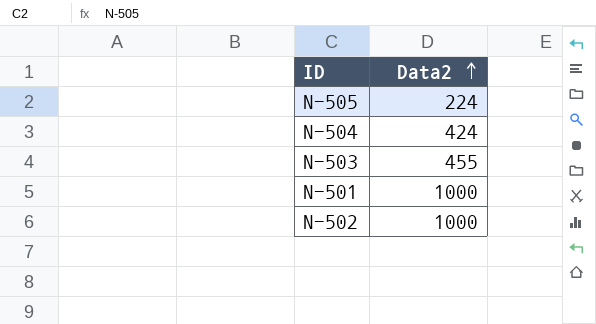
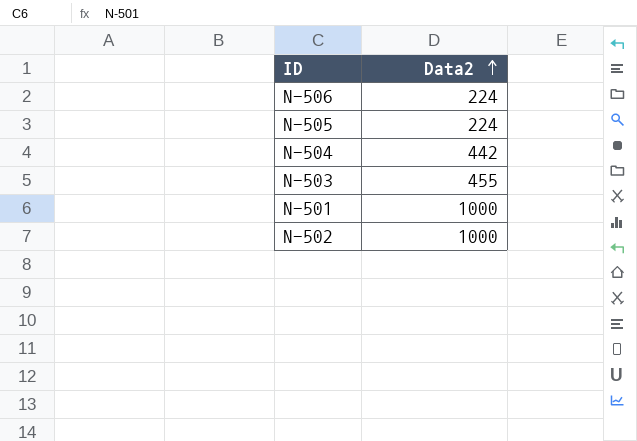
row N-506: none -> 224
N-504 | Data2: 424 -> 442

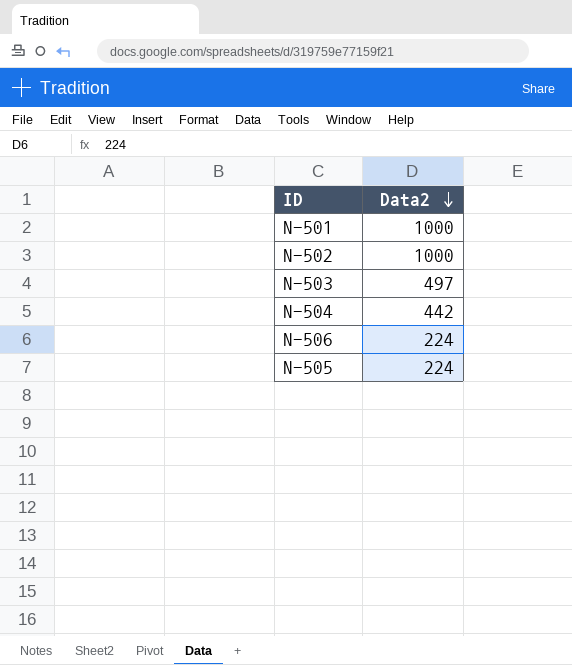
row order: Data2 ascending -> Data2 descending
N-503 | Data2: 455 -> 497

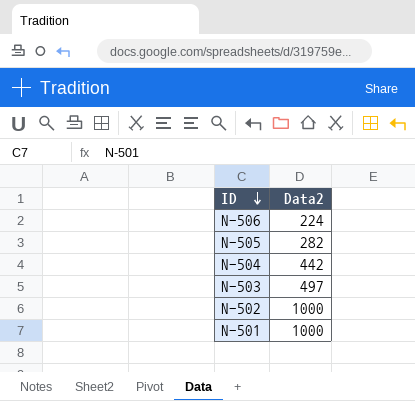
row order: Data2 descending -> ID descending
N-505 | Data2: 224 -> 282

